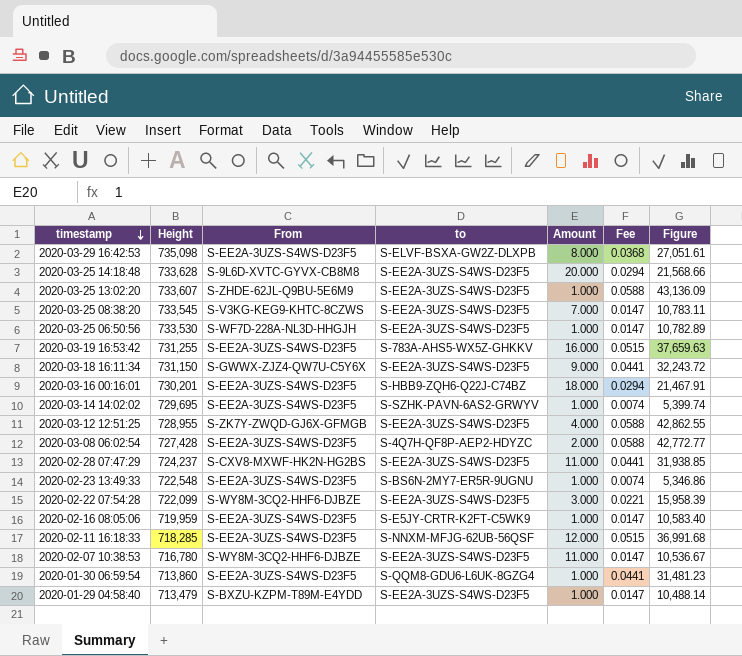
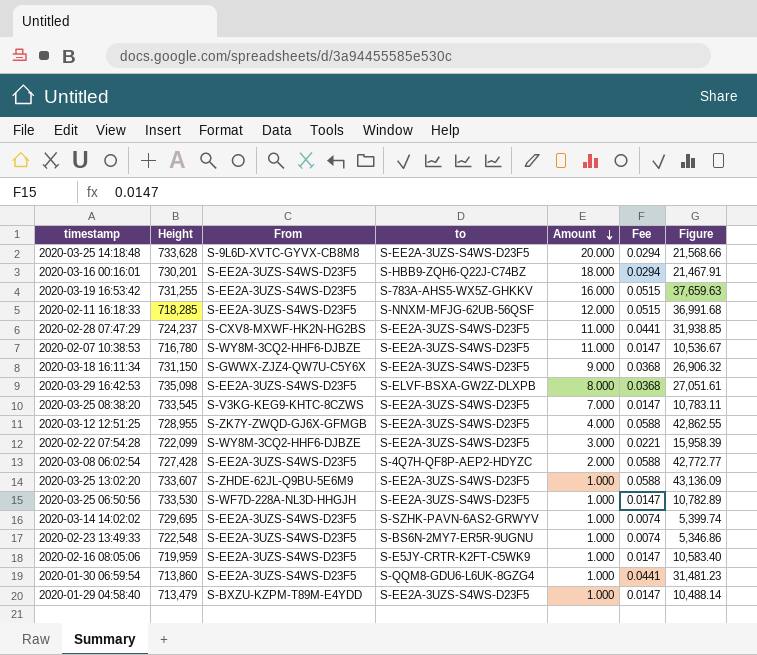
row order: timestamp descending -> Amount descending
2020-03-18 16:11:34 | Fee: 0.0441 -> 0.0368
2020-03-18 16:11:34 | Figure: 32,243.72 -> 26,906.32

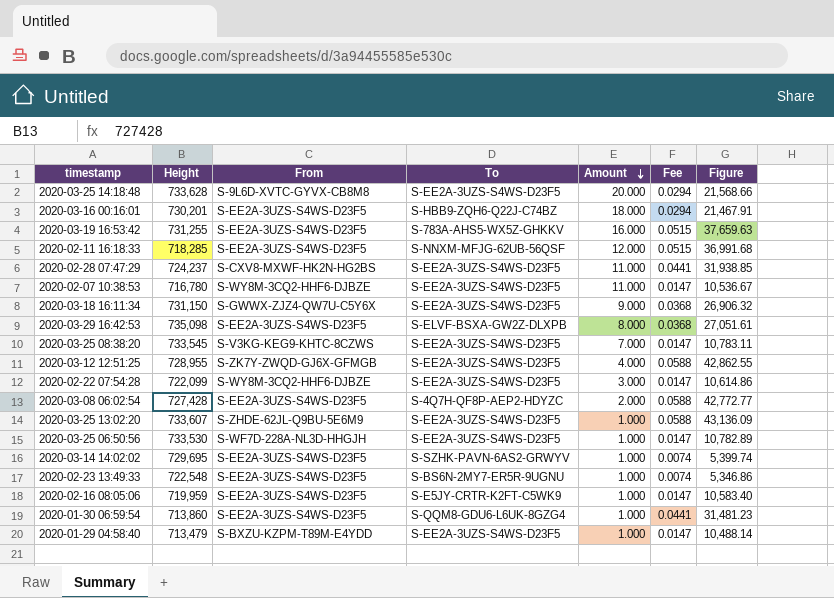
column name: to -> To
2020-02-22 07:54:28 | Fee: 0.0221 -> 0.0147
2020-02-22 07:54:28 | Figure: 15,958.39 -> 10,614.86

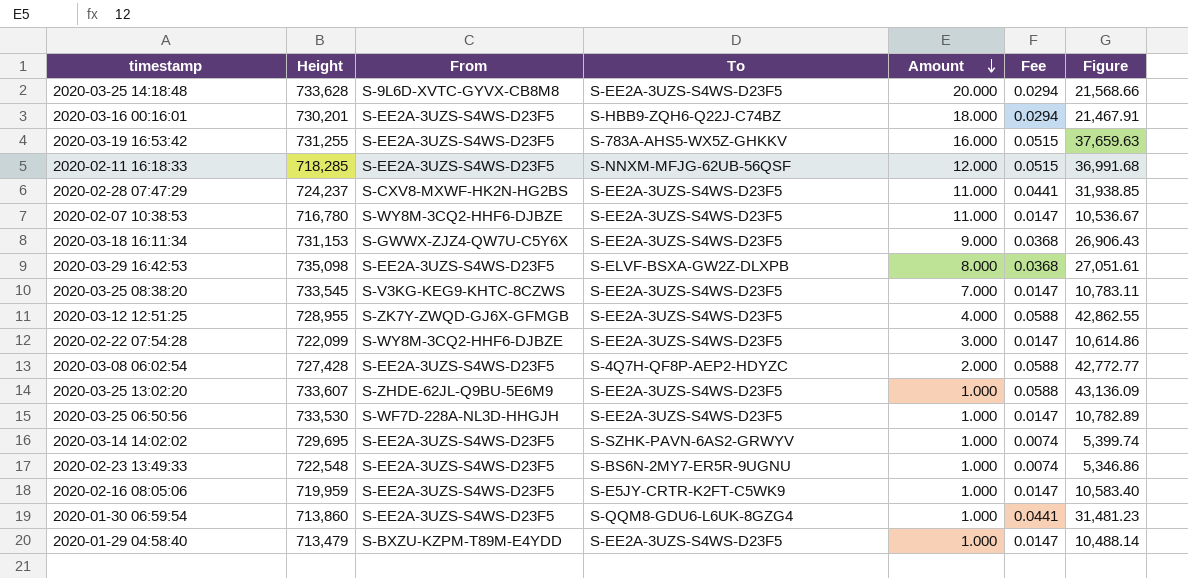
2020-03-18 16:11:34 | Height: 731,150 -> 731,153
2020-03-18 16:11:34 | Figure: 26,906.32 -> 26,906.43

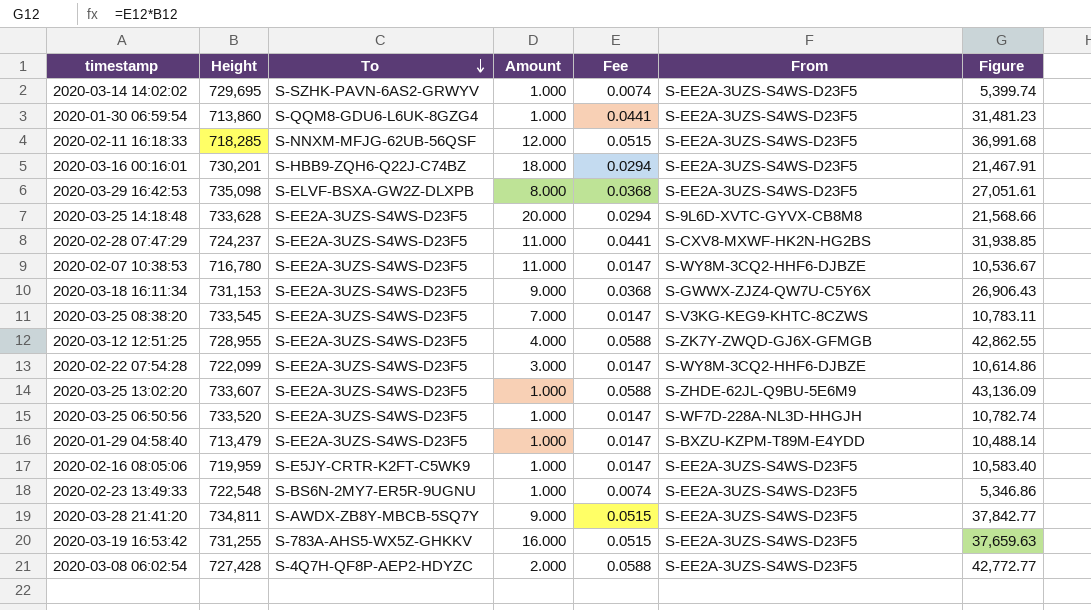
row order: Amount descending -> To descending
column From | position: 3 -> 6
2020-03-25 06:50:56 | Height: 733,530 -> 733,520
2020-03-25 06:50:56 | Figure: 10,782.89 -> 10,782.74
row 2020-03-28 21:41:20: none -> 734,811 | S-AWDX-ZB8Y-MBCB-5SQ7Y | 9.000 | 0.0515 | S-EE2A-3UZS-S4WS-D23F5 | 37,842.77

